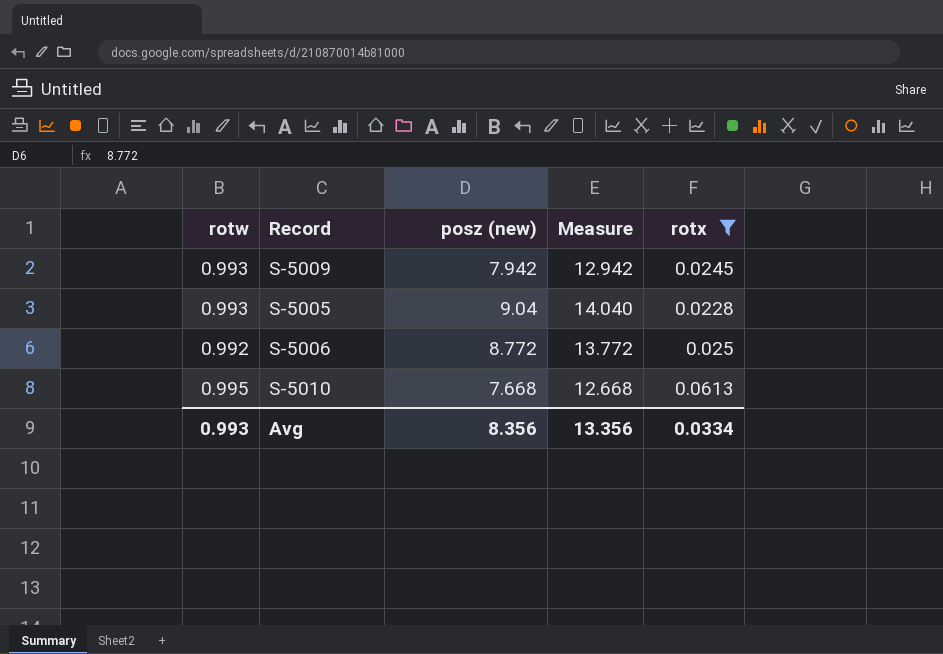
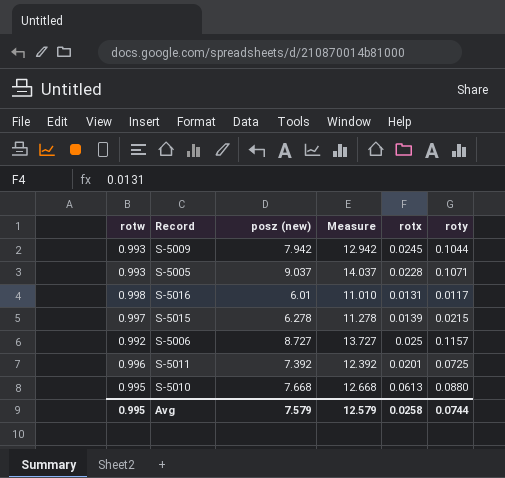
filter: rotx >= 0.0228 -> none
column roty | position: none -> 6
S-5005 | posz (new): 9.04 -> 9.037
S-5005 | Measure: 14.040 -> 14.037
S-5006 | posz (new): 8.772 -> 8.727
S-5006 | Measure: 13.772 -> 13.727
Avg | rotw: 0.993 -> 0.995
Avg | posz (new): 8.356 -> 7.579
Avg | Measure: 13.356 -> 12.579
Avg | rotx: 0.0334 -> 0.0258

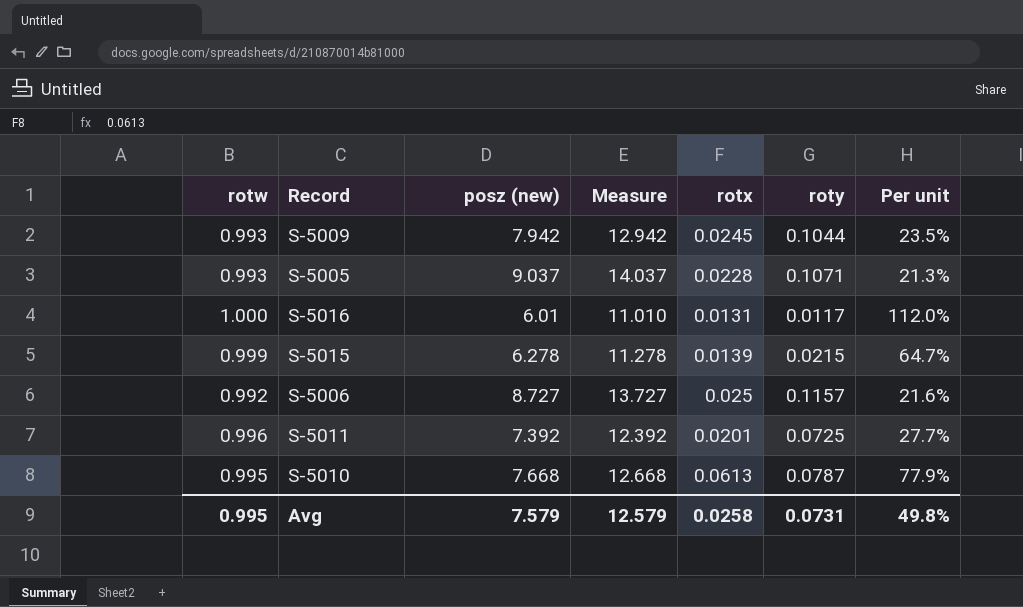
column Per unit | formula: none -> [rotx] / [roty]
S-5016 | rotw: 0.998 -> 1.000
S-5015 | rotw: 0.997 -> 0.999
S-5010 | roty: 0.0880 -> 0.0787
Avg | roty: 0.0744 -> 0.0731

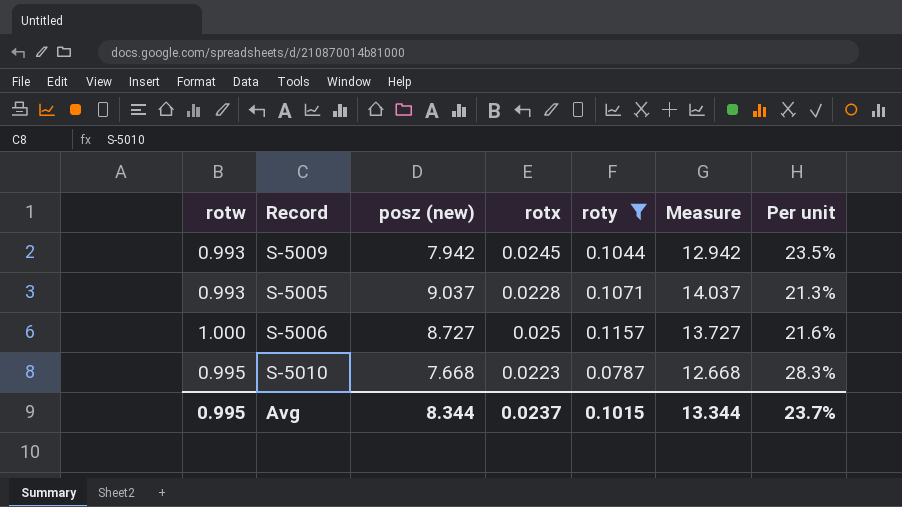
filter: none -> roty >= 0.0787
column Measure | position: 4 -> 6
S-5006 | rotw: 0.992 -> 1.000
S-5010 | rotx: 0.0613 -> 0.0223
S-5010 | Per unit: 77.9% -> 28.3%
Avg | posz (new): 7.579 -> 8.344
Avg | rotx: 0.0258 -> 0.0237
Avg | roty: 0.0731 -> 0.1015
Avg | Measure: 12.579 -> 13.344
Avg | Per unit: 49.8% -> 23.7%

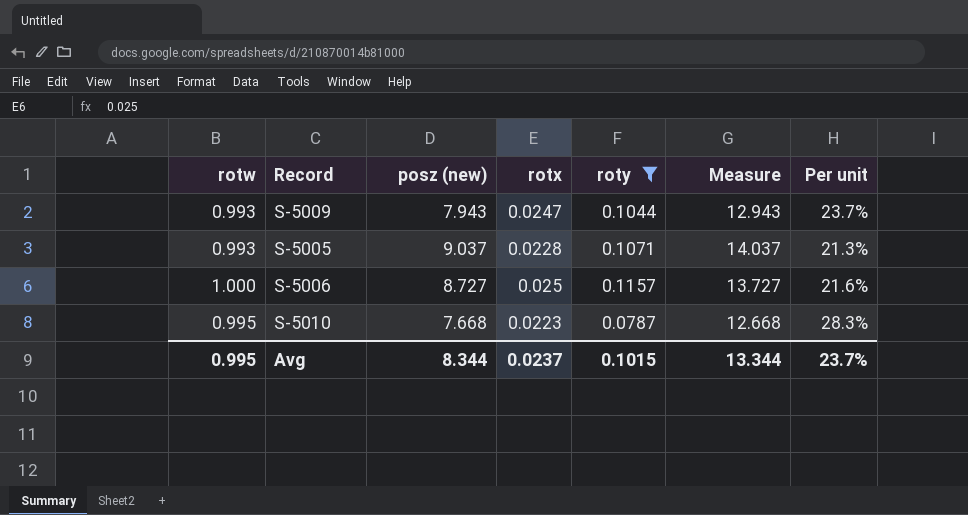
S-5009 | posz (new): 7.942 -> 7.943
S-5009 | rotx: 0.0245 -> 0.0247
S-5009 | Measure: 12.942 -> 12.943
S-5009 | Per unit: 23.5% -> 23.7%

